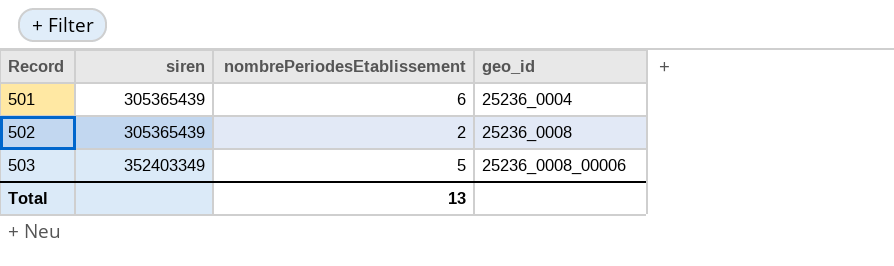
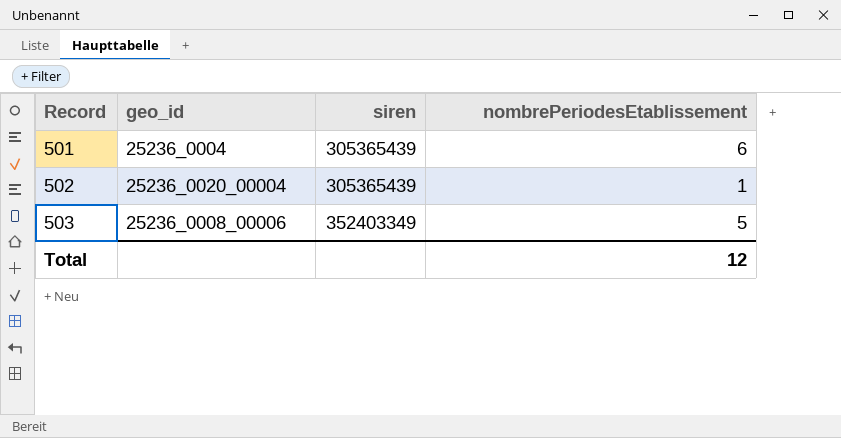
column geo_id | position: 4 -> 2
502 | geo_id: 25236_0008 -> 25236_0020_00004
502 | nombrePeriodesEtablissement: 2 -> 1
Total | nombrePeriodesEtablissement: 13 -> 12

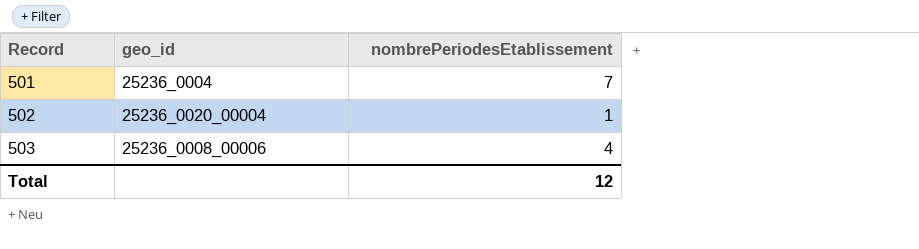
column siren | position: 3 -> none
501 | nombrePeriodesEtablissement: 6 -> 7
503 | nombrePeriodesEtablissement: 5 -> 4

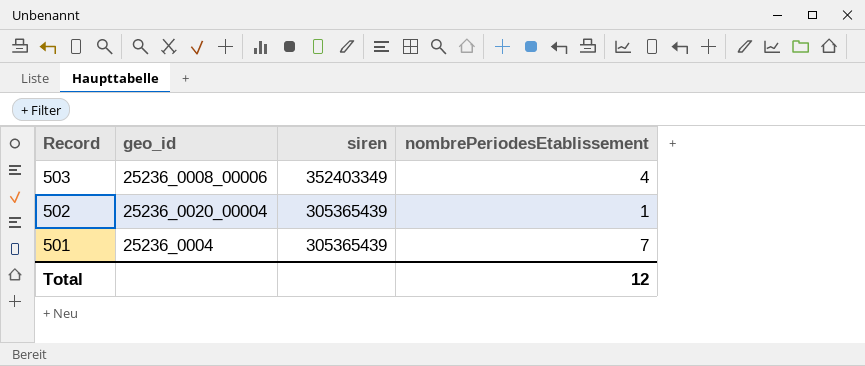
row order: Record ascending -> Record descending
column siren | position: none -> 3

